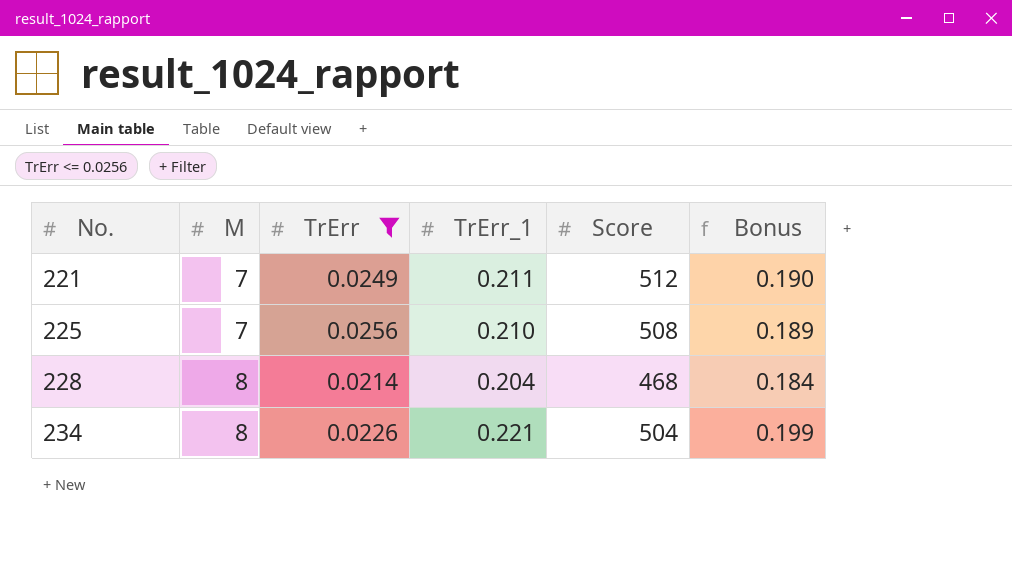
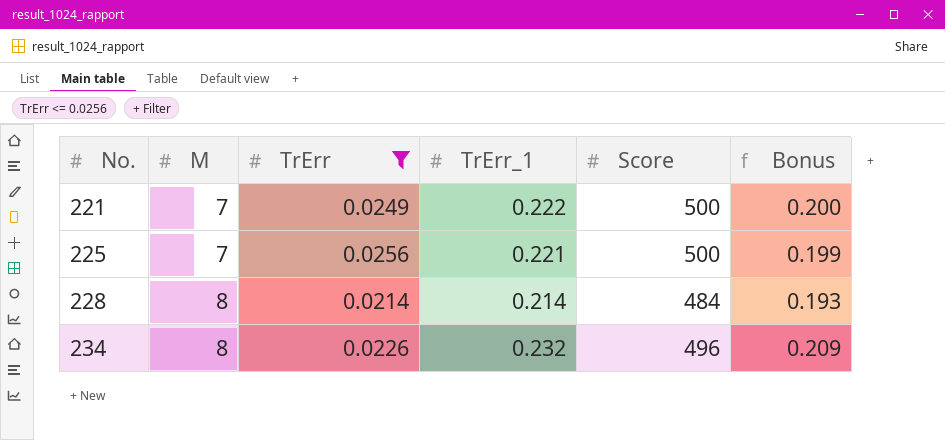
221 | TrErr_1: 0.211 -> 0.222
221 | Score: 512 -> 500
221 | Bonus: 0.190 -> 0.200
225 | TrErr_1: 0.210 -> 0.221
225 | Score: 508 -> 500
225 | Bonus: 0.189 -> 0.199
228 | TrErr_1: 0.204 -> 0.214
228 | Score: 468 -> 484
228 | Bonus: 0.184 -> 0.193
234 | TrErr_1: 0.221 -> 0.232
234 | Score: 504 -> 496
234 | Bonus: 0.199 -> 0.209

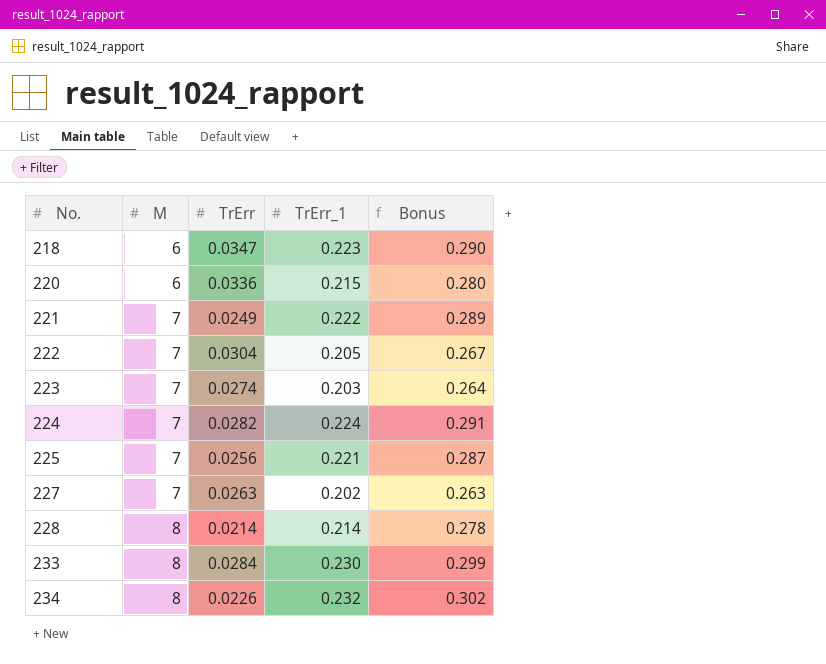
filter: TrErr <= 0.0256 -> none
column Score | position: 5 -> none
column Bonus | formula: [TrErr_1] * 0.9 -> [TrErr_1] * 1.3

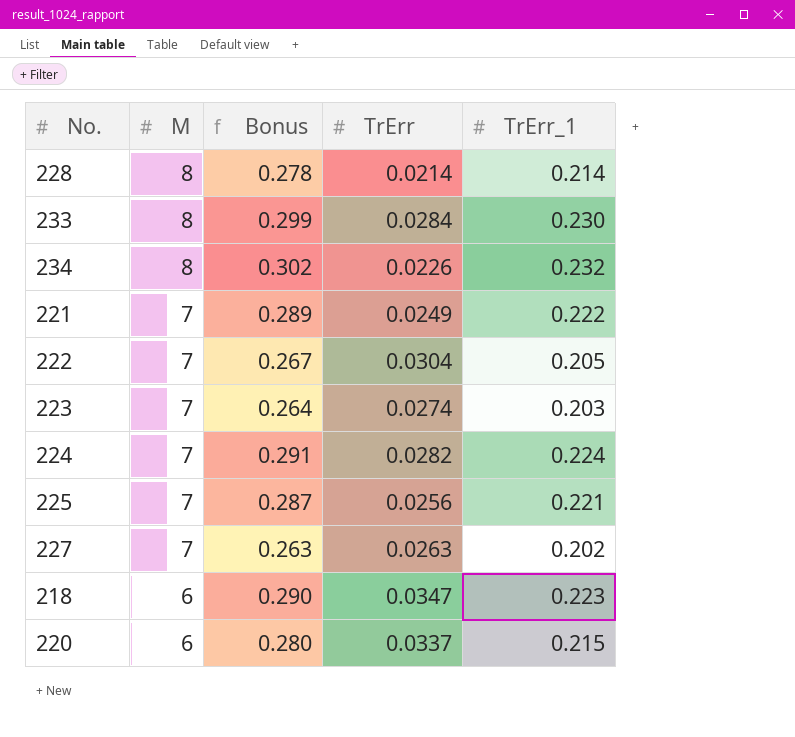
row order: No. ascending -> M descending
column Bonus | position: 5 -> 3
220 | TrErr: 0.0336 -> 0.0337

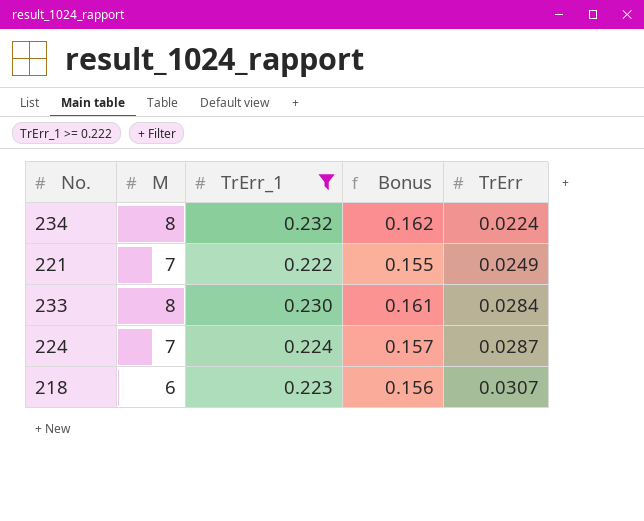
filter: none -> TrErr_1 >= 0.222
row order: M descending -> TrErr ascending
column TrErr_1 | position: 5 -> 3
column Bonus | formula: [TrErr_1] * 1.3 -> [TrErr_1] * 0.7
234 | TrErr: 0.0226 -> 0.0224
224 | TrErr: 0.0282 -> 0.0287
218 | TrErr: 0.0347 -> 0.0307

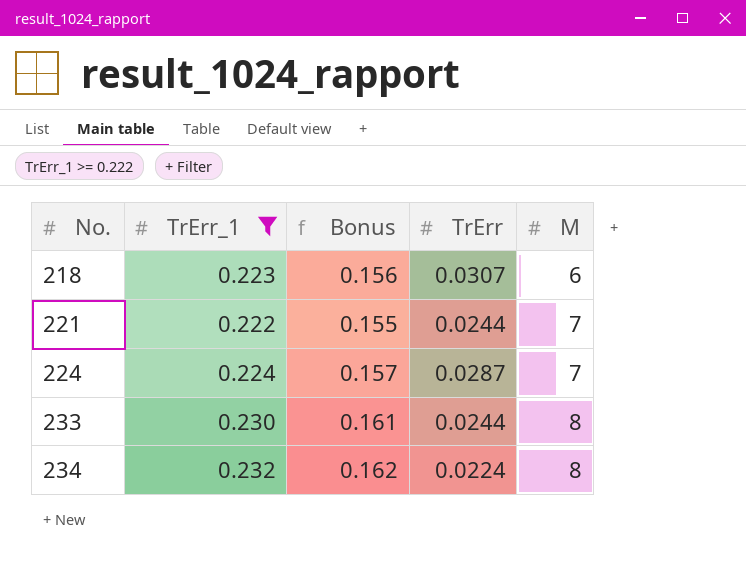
row order: TrErr ascending -> No. ascending
column M | position: 2 -> 5
221 | TrErr: 0.0249 -> 0.0244
233 | TrErr: 0.0284 -> 0.0244

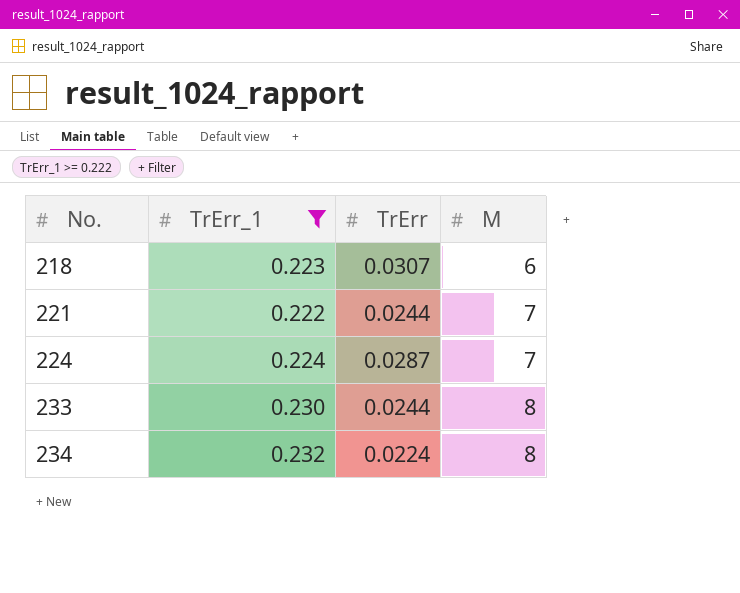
column Bonus | formula: [TrErr_1] * 0.7 -> none

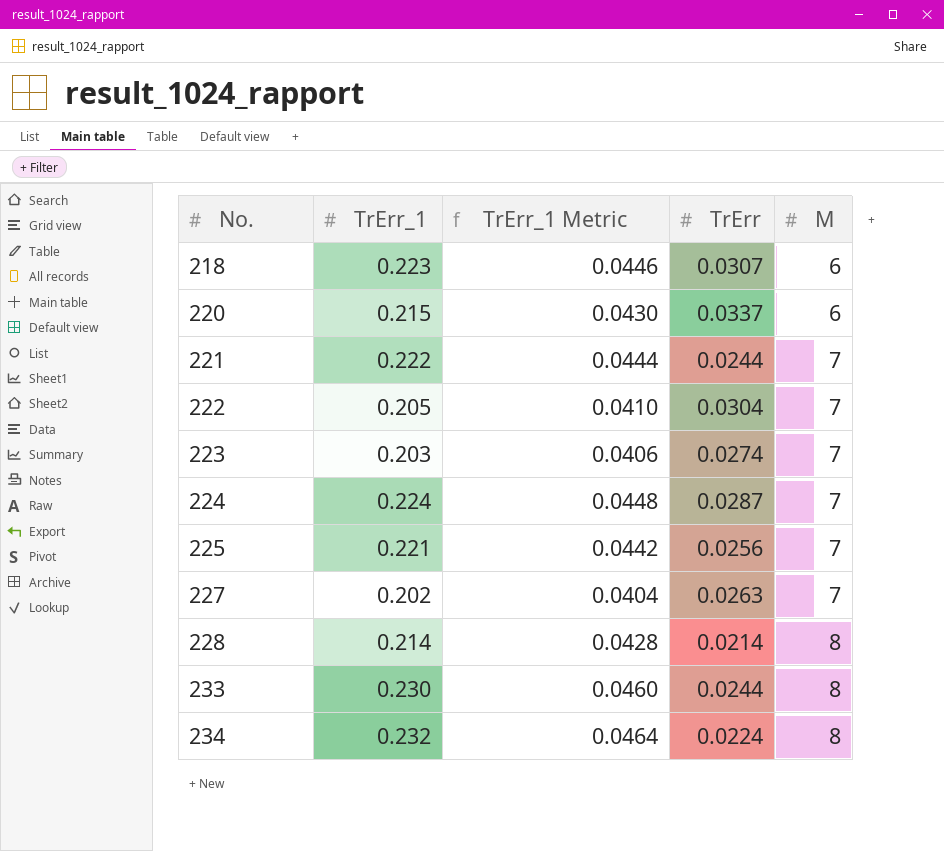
filter: TrErr_1 >= 0.222 -> none
column TrErr_1 Metric | formula: none -> [TrErr_1] * 0.2

